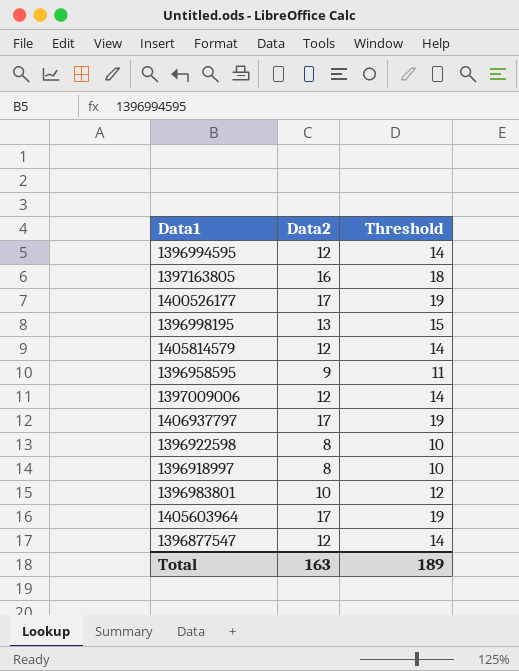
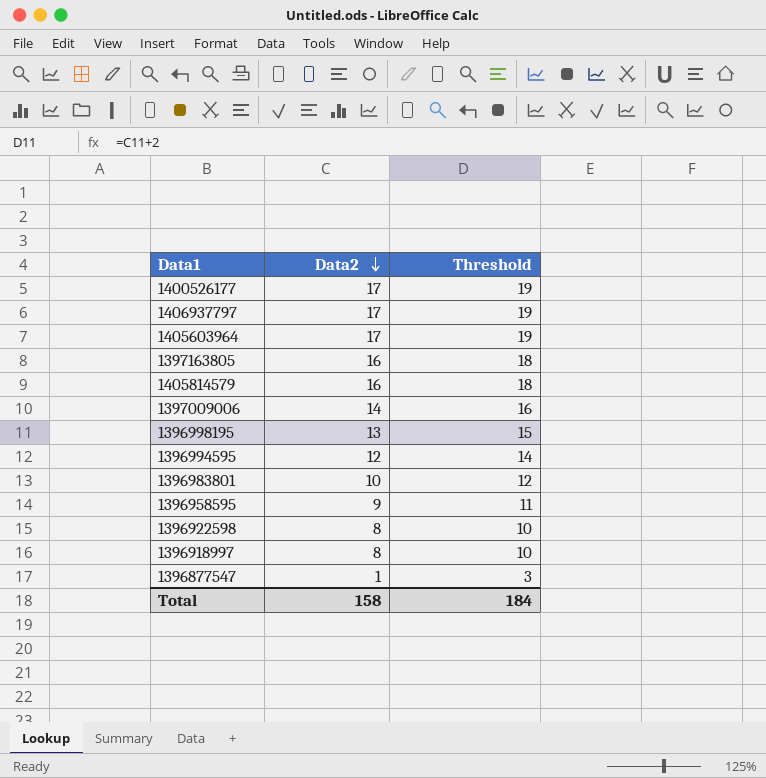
row order: none -> Data2 descending
1405814579 | Data2: 12 -> 16
1405814579 | Threshold: 14 -> 18
1397009006 | Data2: 12 -> 14
1397009006 | Threshold: 14 -> 16
1396877547 | Data2: 12 -> 1
1396877547 | Threshold: 14 -> 3
Total | Data2: 163 -> 158
Total | Threshold: 189 -> 184

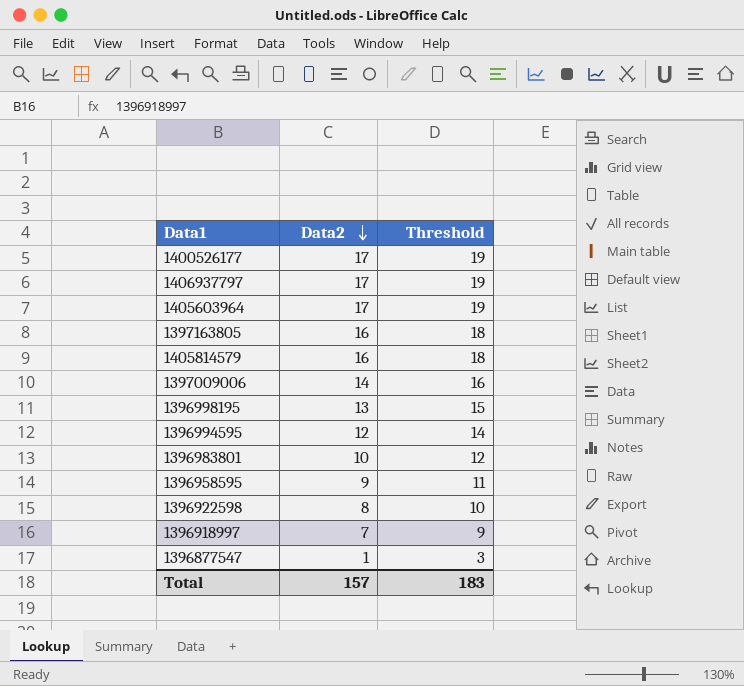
1396918997 | Data2: 8 -> 7
1396918997 | Threshold: 10 -> 9
Total | Data2: 158 -> 157
Total | Threshold: 184 -> 183

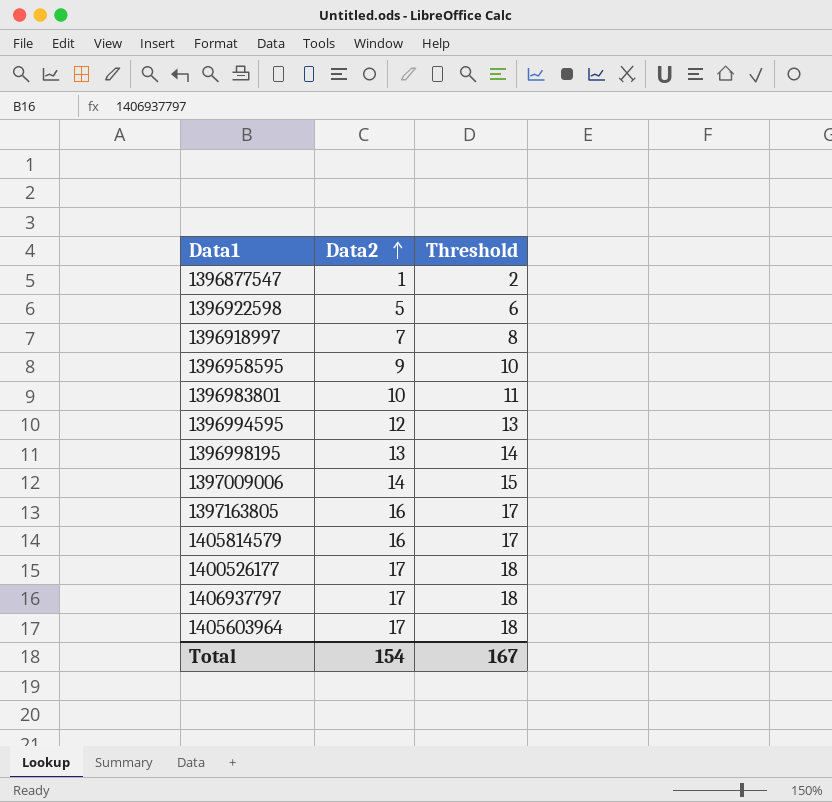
row order: Data2 descending -> Data2 ascending
column Threshold | formula: [Data2] + 2 -> [Data2] + 1
1396922598 | Data2: 8 -> 5
Total | Data2: 157 -> 154
Total | Threshold: 183 -> 167

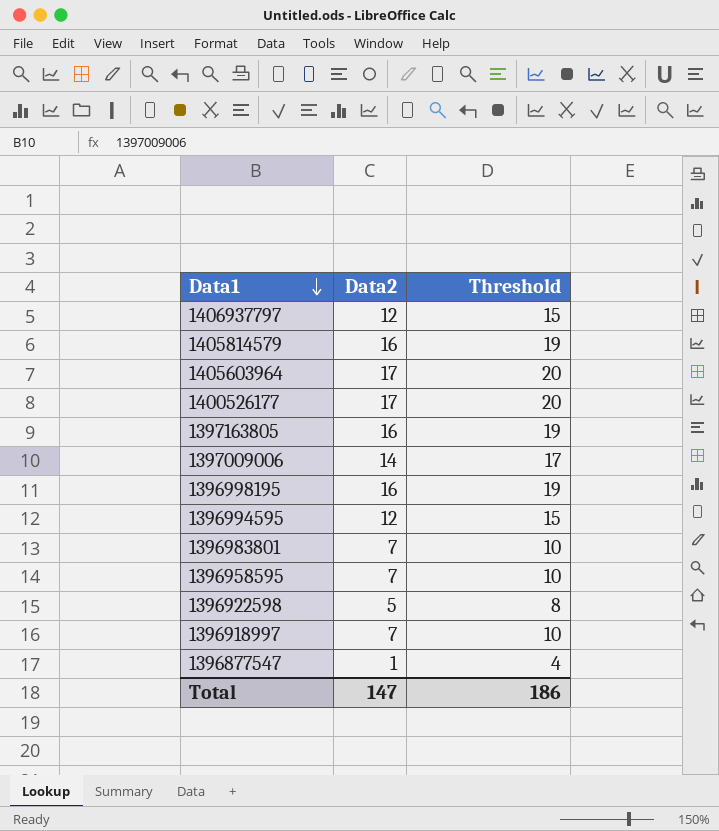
row order: Data2 ascending -> Data1 descending
column Threshold | formula: [Data2] + 1 -> [Data2] + 3
1406937797 | Data2: 17 -> 12
1396998195 | Data2: 13 -> 16
1396983801 | Data2: 10 -> 7
1396958595 | Data2: 9 -> 7
Total | Data2: 154 -> 147
Total | Threshold: 167 -> 186

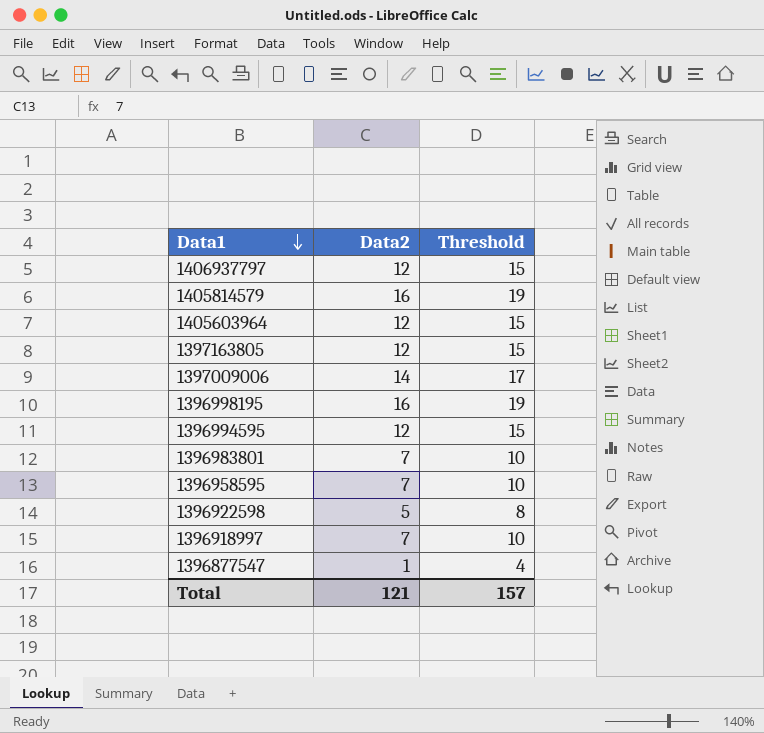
row 1400526177: 17 | 20 -> none
1405603964 | Data2: 17 -> 12
1405603964 | Threshold: 20 -> 15
1397163805 | Data2: 16 -> 12
1397163805 | Threshold: 19 -> 15
Total | Data2: 147 -> 121
Total | Threshold: 186 -> 157

